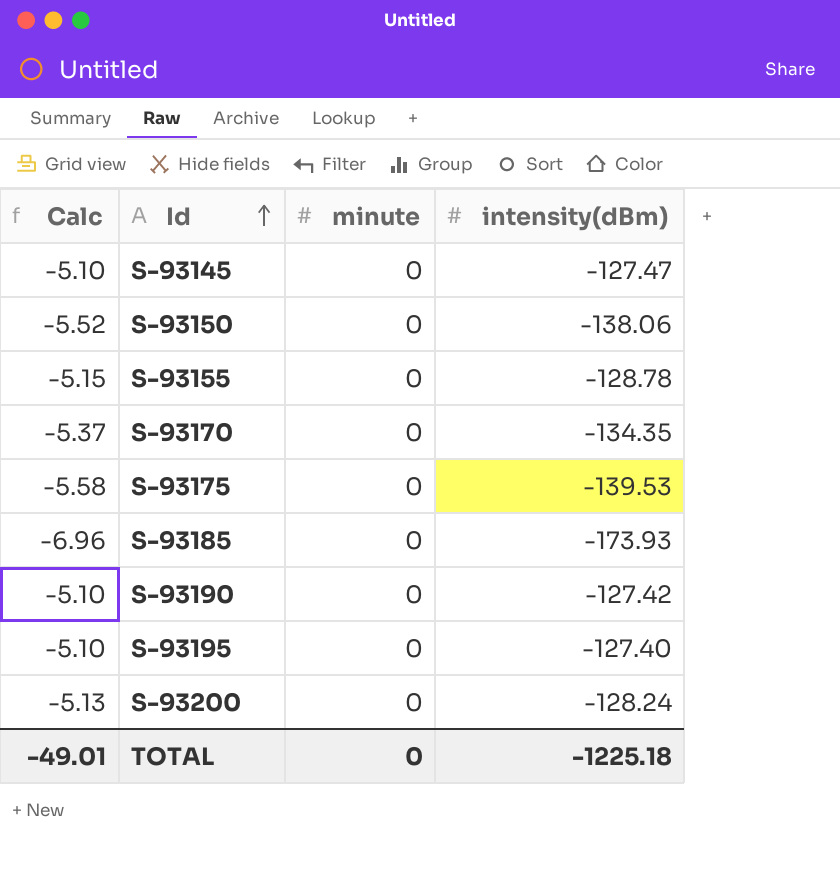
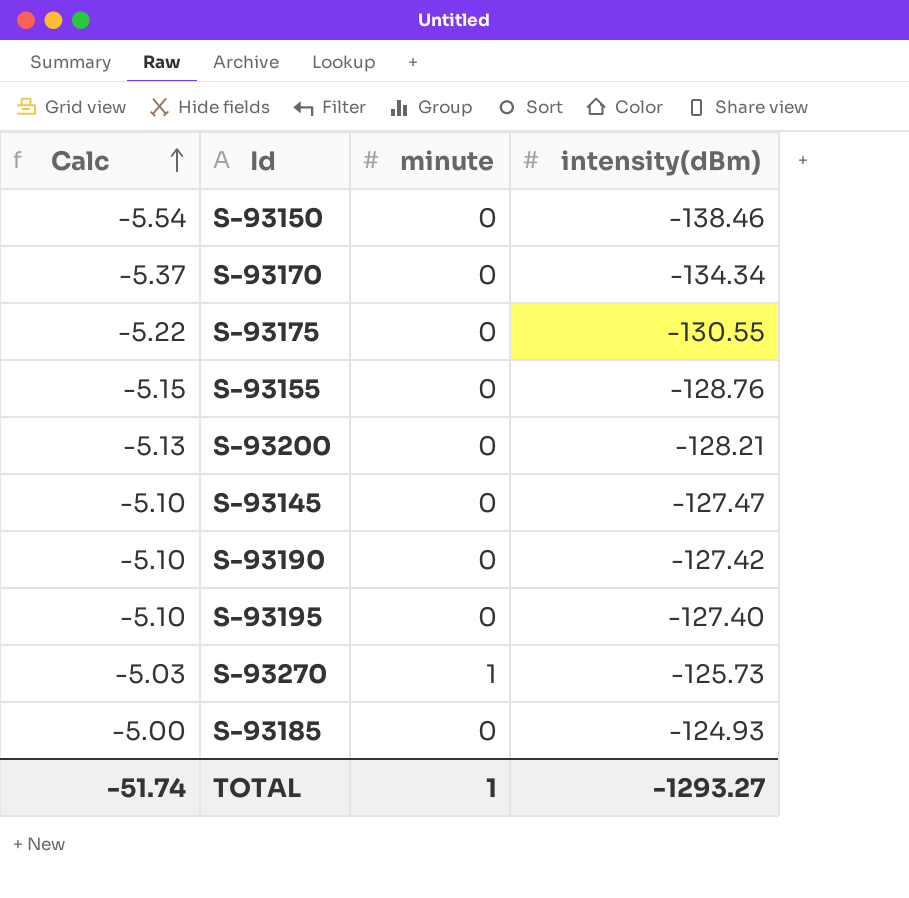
row order: Id ascending -> Calc ascending
S-93150 | Calc: -5.52 -> -5.54
S-93150 | intensity(dBm): -138.06 -> -138.46
S-93170 | intensity(dBm): -134.35 -> -134.34
S-93175 | Calc: -5.58 -> -5.22
S-93175 | intensity(dBm): -139.53 -> -130.55
S-93155 | intensity(dBm): -128.78 -> -128.76
S-93200 | intensity(dBm): -128.24 -> -128.21
row S-93270: none -> -5.03 | 1 | -125.73
S-93185 | Calc: -6.96 -> -5.00
S-93185 | intensity(dBm): -173.93 -> -124.93
TOTAL | Calc: -49.01 -> -51.74
TOTAL | minute: 0 -> 1
TOTAL | intensity(dBm): -1225.18 -> -1293.27

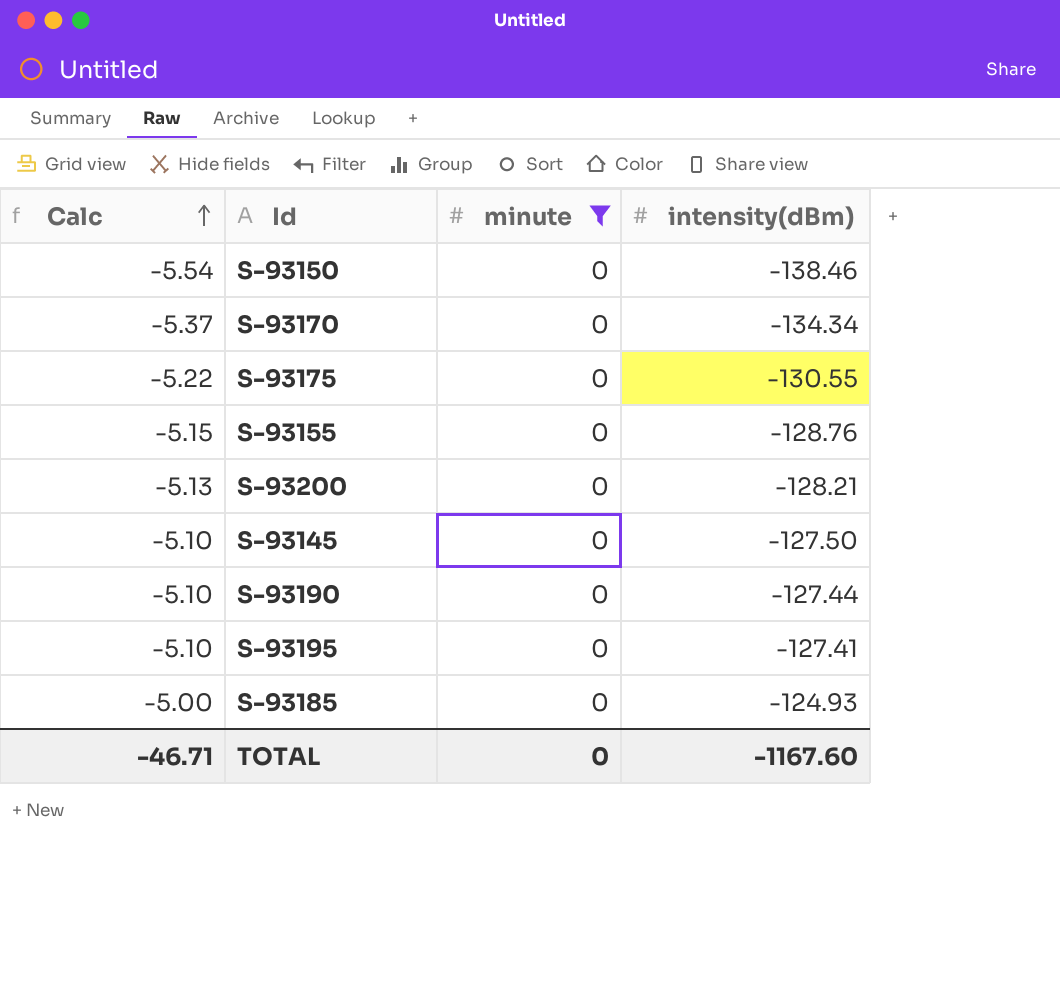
filter: none -> minute = 0
S-93145 | intensity(dBm): -127.47 -> -127.50
S-93190 | intensity(dBm): -127.42 -> -127.44
S-93195 | intensity(dBm): -127.40 -> -127.41
TOTAL | Calc: -51.74 -> -46.71
TOTAL | minute: 1 -> 0
TOTAL | intensity(dBm): -1293.27 -> -1167.60

